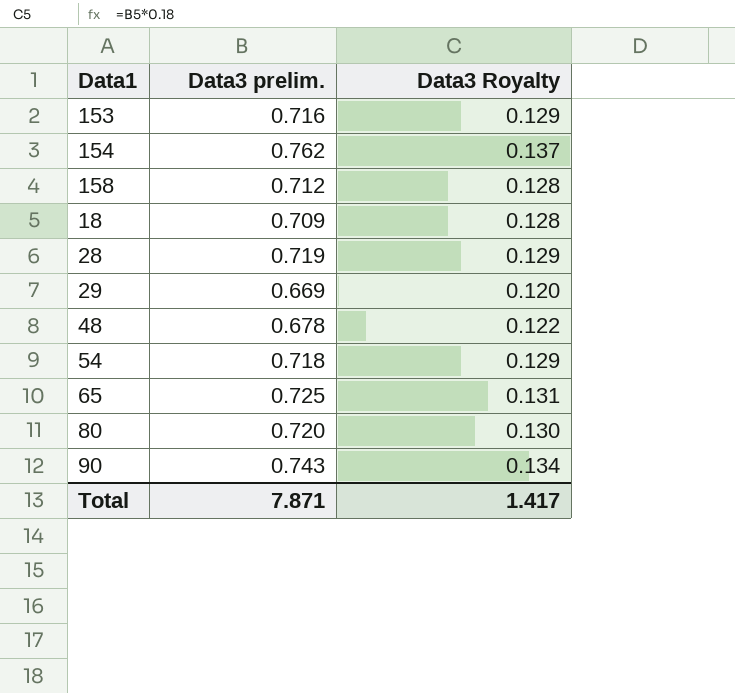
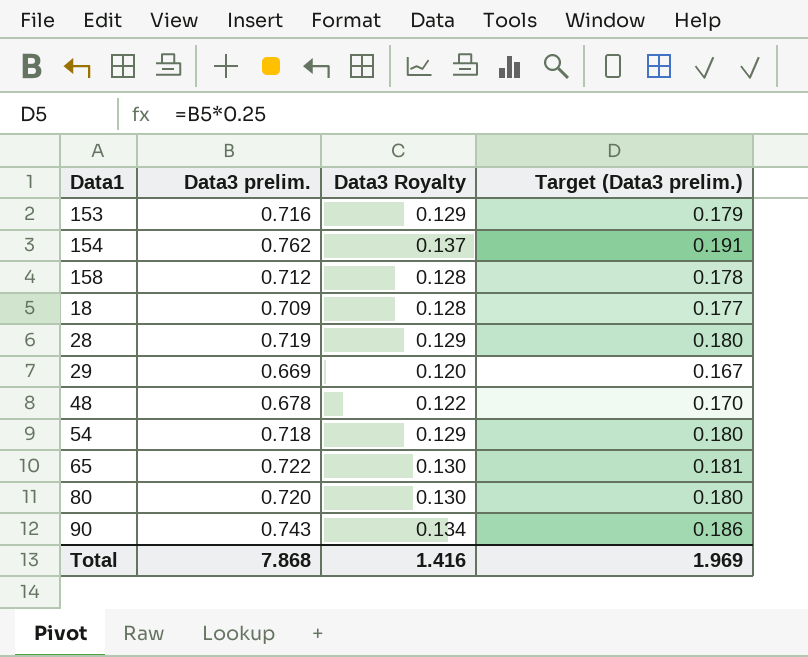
column Target (Data3 prelim.) | formula: none -> [Data3 prelim.] * 0.25
65 | Data3 prelim.: 0.725 -> 0.722
65 | Data3 Royalty: 0.131 -> 0.130
Total | Data3 prelim.: 7.871 -> 7.868
Total | Data3 Royalty: 1.417 -> 1.416

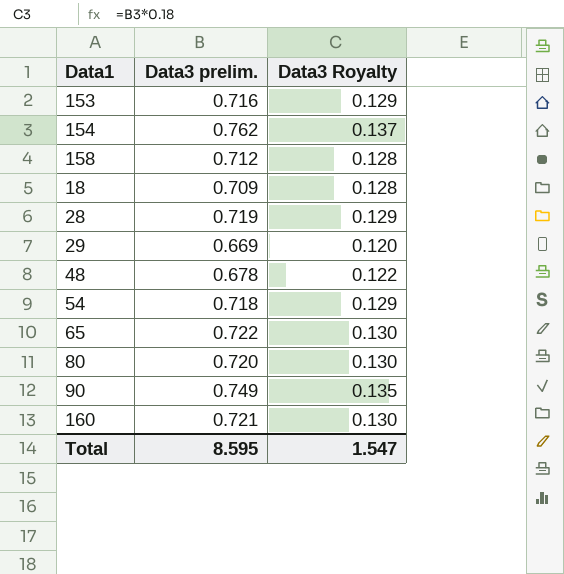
column Target (Data3 prelim.) | formula: [Data3 prelim.] * 0.25 -> none
90 | Data3 prelim.: 0.743 -> 0.749
90 | Data3 Royalty: 0.134 -> 0.135
row 160: none -> 0.721 | 0.130
Total | Data3 prelim.: 7.868 -> 8.595
Total | Data3 Royalty: 1.416 -> 1.547

